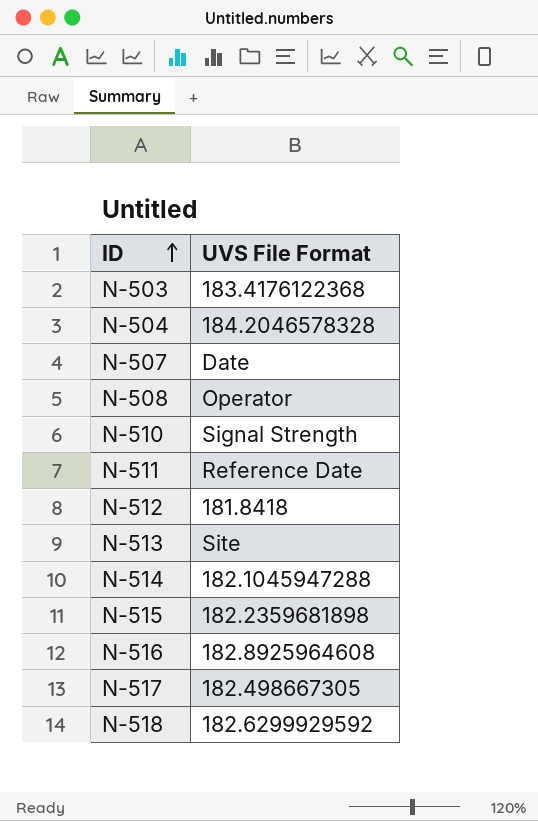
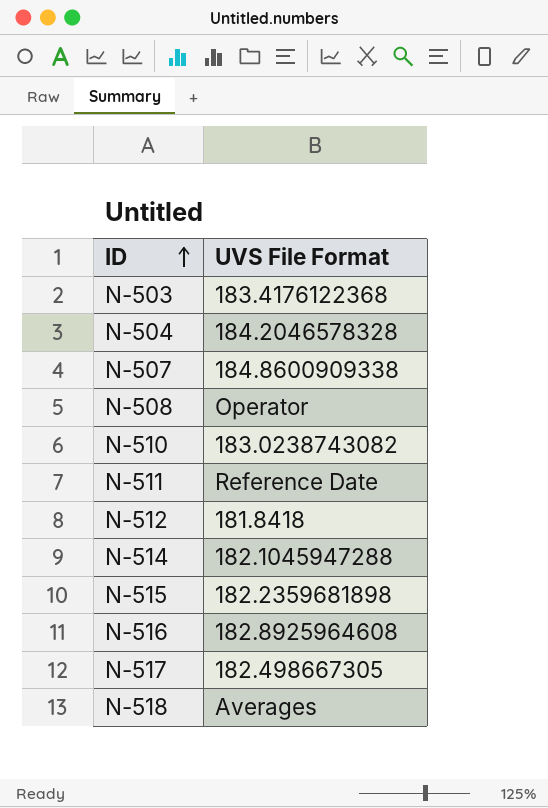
row N-513: Site -> none
N-507 | UVS File Format: Date -> 184.8600909338
N-510 | UVS File Format: Signal Strength -> 183.0238743082
N-518 | UVS File Format: 182.6299929592 -> Averages

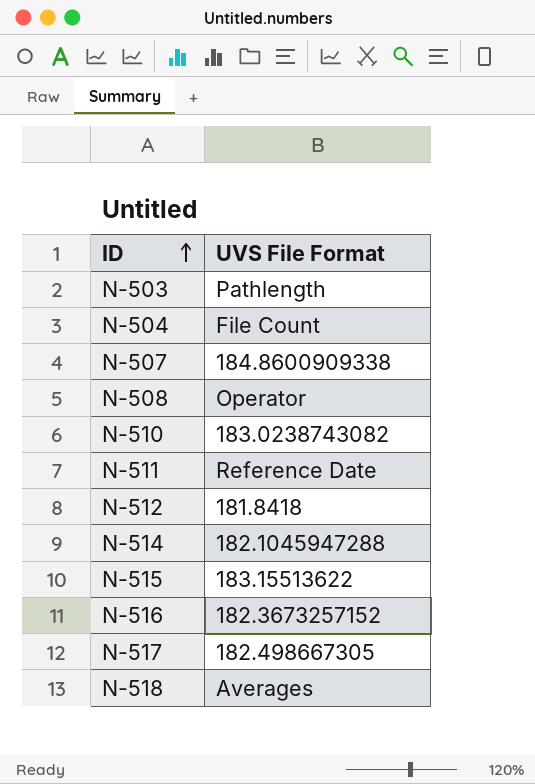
N-503 | UVS File Format: 183.4176122368 -> Pathlength
N-504 | UVS File Format: 184.2046578328 -> File Count
N-515 | UVS File Format: 182.2359681898 -> 183.15513622
N-516 | UVS File Format: 182.8925964608 -> 182.3673257152

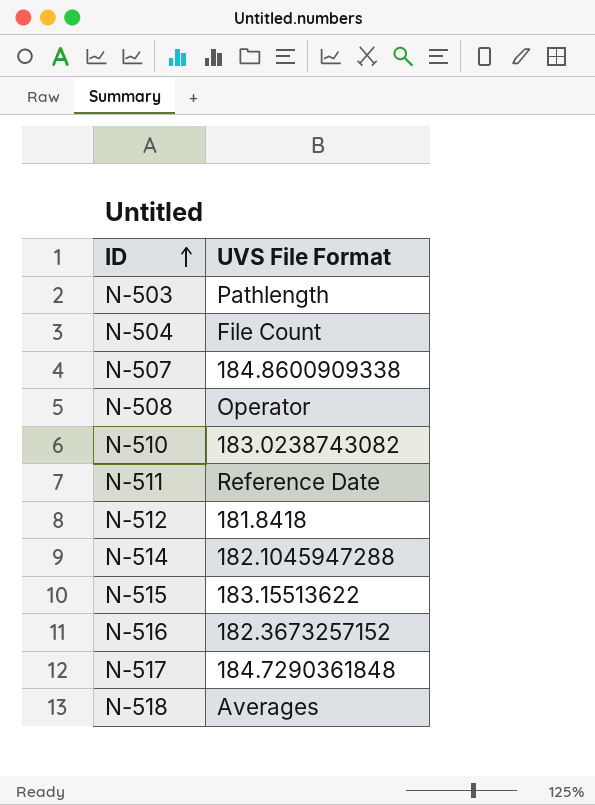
N-517 | UVS File Format: 182.498667305 -> 184.7290361848

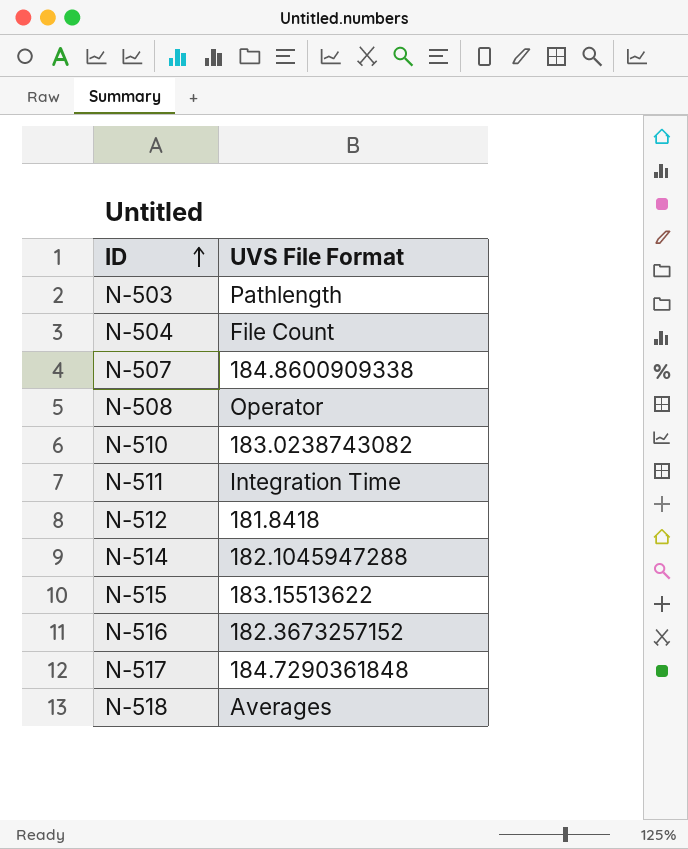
N-511 | UVS File Format: Reference Date -> Integration Time

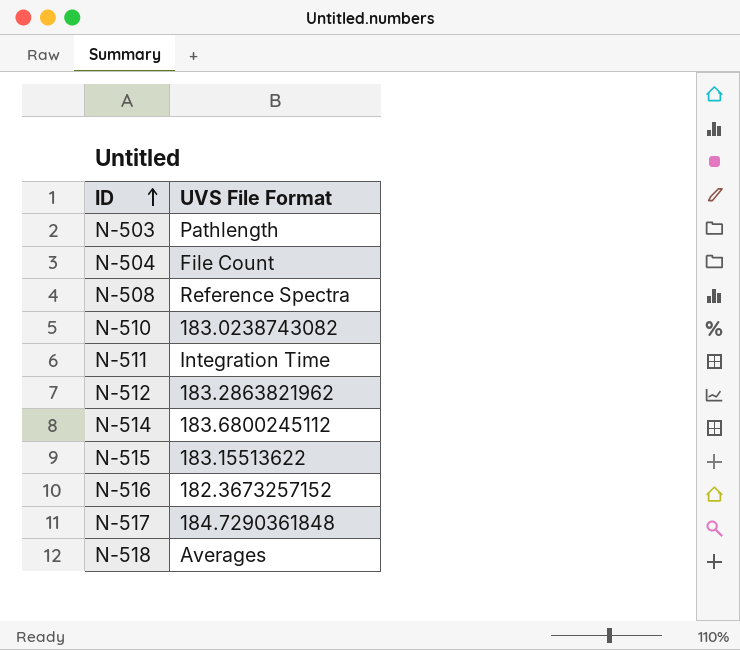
row N-507: 184.8600909338 -> none
N-508 | UVS File Format: Operator -> Reference Spectra
N-512 | UVS File Format: 181.8418 -> 183.2863821962
N-514 | UVS File Format: 182.1045947288 -> 183.6800245112

